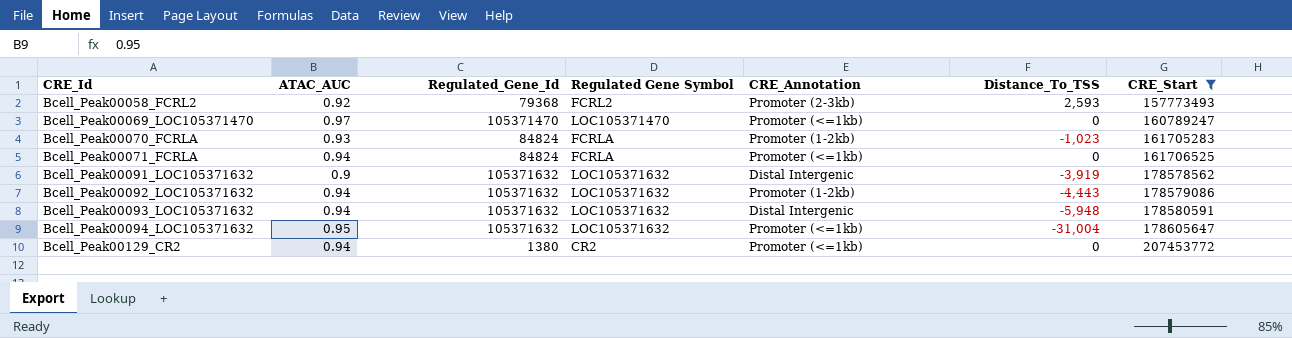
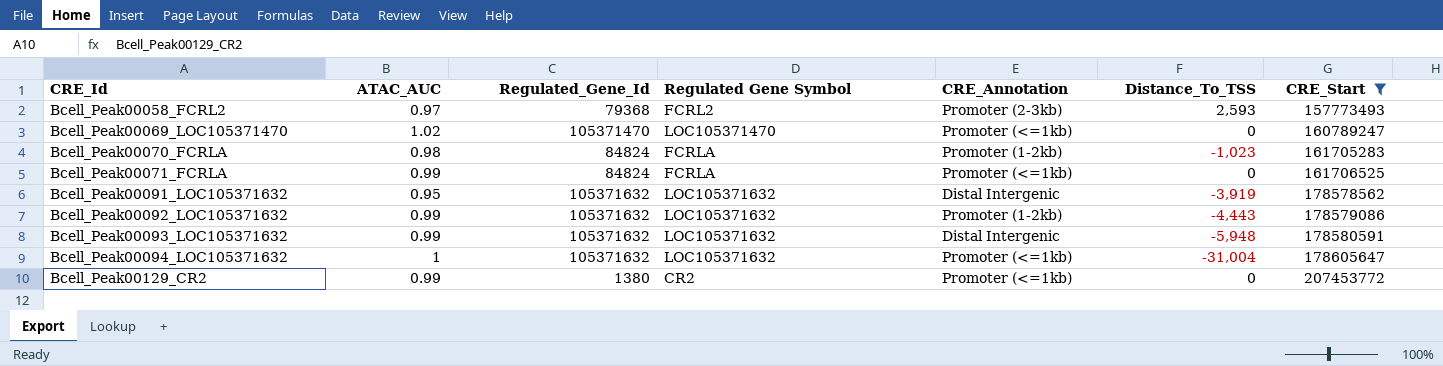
Bcell_Peak00058_FCRL2 | ATAC_AUC: 0.92 -> 0.97
Bcell_Peak00069_LOC105371470 | ATAC_AUC: 0.97 -> 1.02
Bcell_Peak00070_FCRLA | ATAC_AUC: 0.93 -> 0.98
Bcell_Peak00071_FCRLA | ATAC_AUC: 0.94 -> 0.99
Bcell_Peak00091_LOC105371632 | ATAC_AUC: 0.9 -> 0.95
Bcell_Peak00092_LOC105371632 | ATAC_AUC: 0.94 -> 0.99
Bcell_Peak00093_LOC105371632 | ATAC_AUC: 0.94 -> 0.99
Bcell_Peak00094_LOC105371632 | ATAC_AUC: 0.95 -> 1
Bcell_Peak00129_CR2 | ATAC_AUC: 0.94 -> 0.99

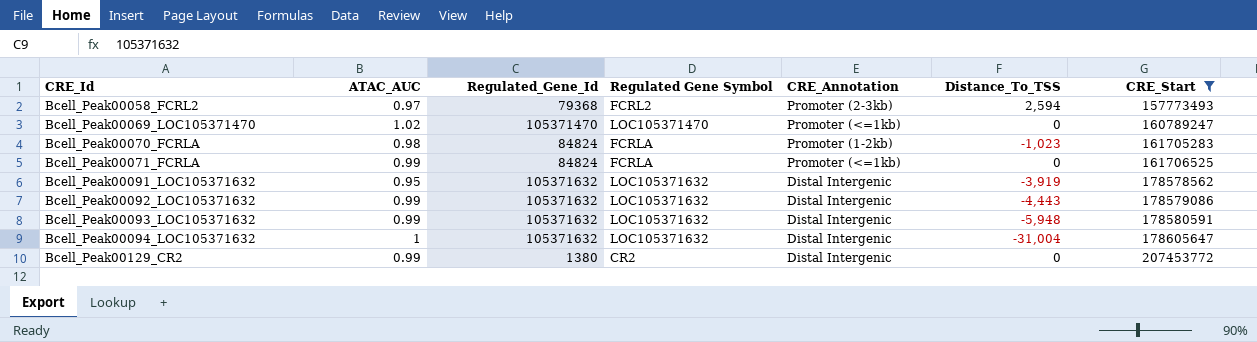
Bcell_Peak00058_FCRL2 | Distance_To_TSS: 2,593 -> 2,594
Bcell_Peak00092_LOC105371632 | CRE_Annotation: Promoter (1-2kb) -> Distal Intergenic
Bcell_Peak00094_LOC105371632 | CRE_Annotation: Promoter (<=1kb) -> Distal Intergenic
Bcell_Peak00129_CR2 | CRE_Annotation: Promoter (<=1kb) -> Distal Intergenic

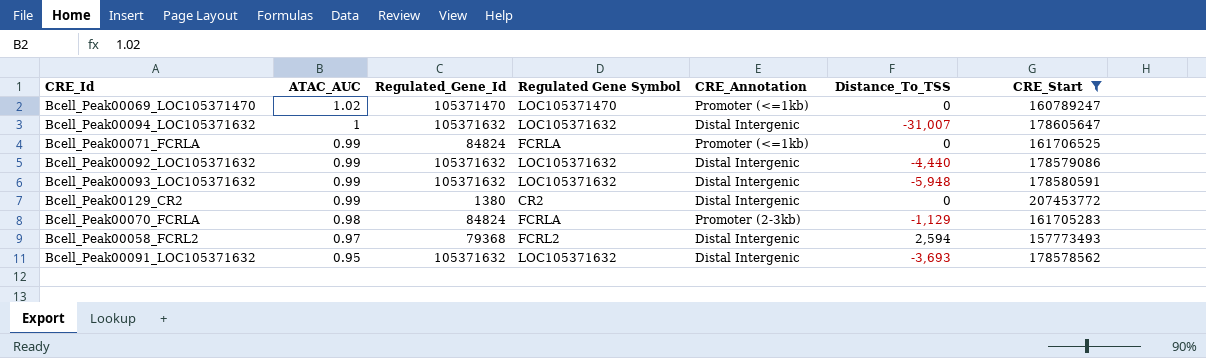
row order: CRE_Id ascending -> ATAC_AUC descending
Bcell_Peak00094_LOC105371632 | Distance_To_TSS: -31,004 -> -31,007
Bcell_Peak00092_LOC105371632 | Distance_To_TSS: -4,443 -> -4,440
Bcell_Peak00070_FCRLA | CRE_Annotation: Promoter (1-2kb) -> Promoter (2-3kb)
Bcell_Peak00070_FCRLA | Distance_To_TSS: -1,023 -> -1,129
Bcell_Peak00058_FCRL2 | CRE_Annotation: Promoter (2-3kb) -> Distal Intergenic
Bcell_Peak00091_LOC105371632 | Distance_To_TSS: -3,919 -> -3,693

